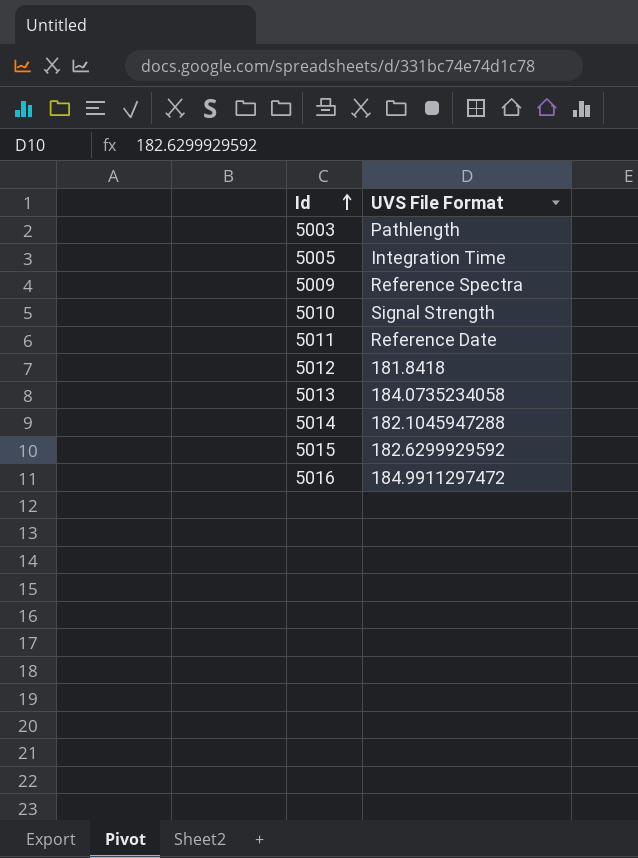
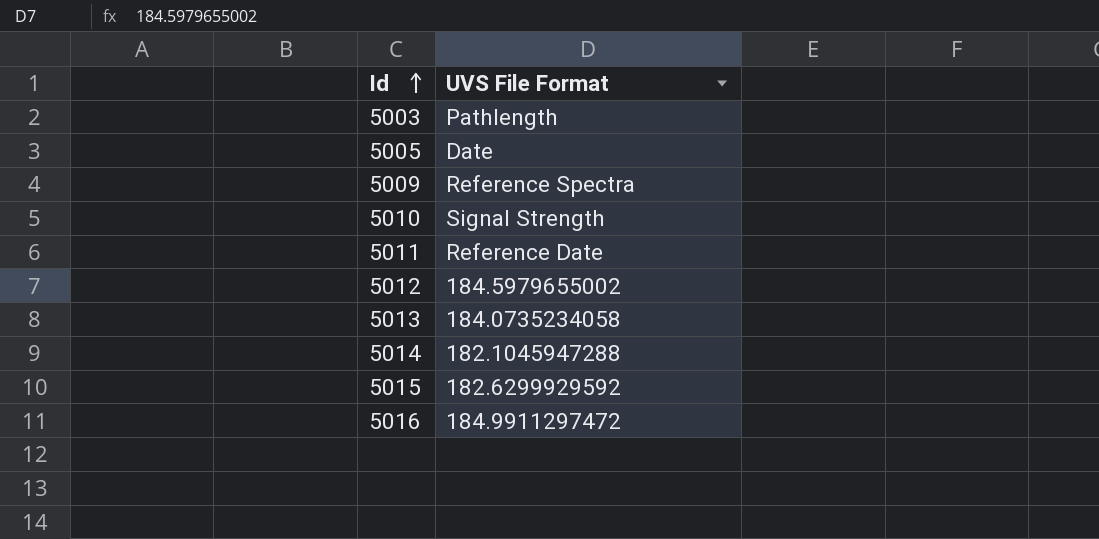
5005 | UVS File Format: Integration Time -> Date
5012 | UVS File Format: 181.8418 -> 184.5979655002

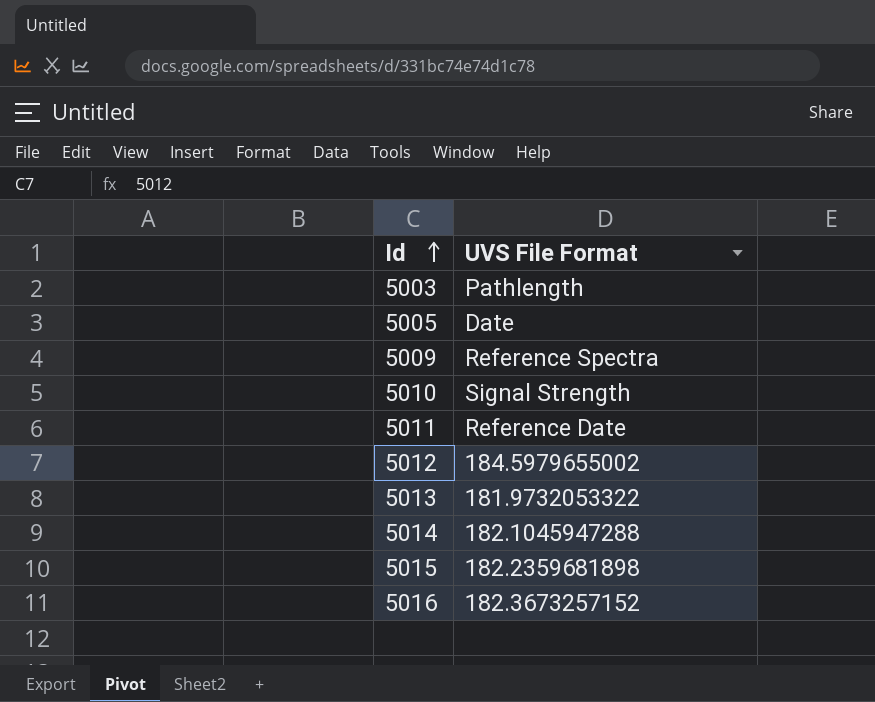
5013 | UVS File Format: 184.0735234058 -> 181.9732053322
5015 | UVS File Format: 182.6299929592 -> 182.2359681898
5016 | UVS File Format: 184.9911297472 -> 182.3673257152

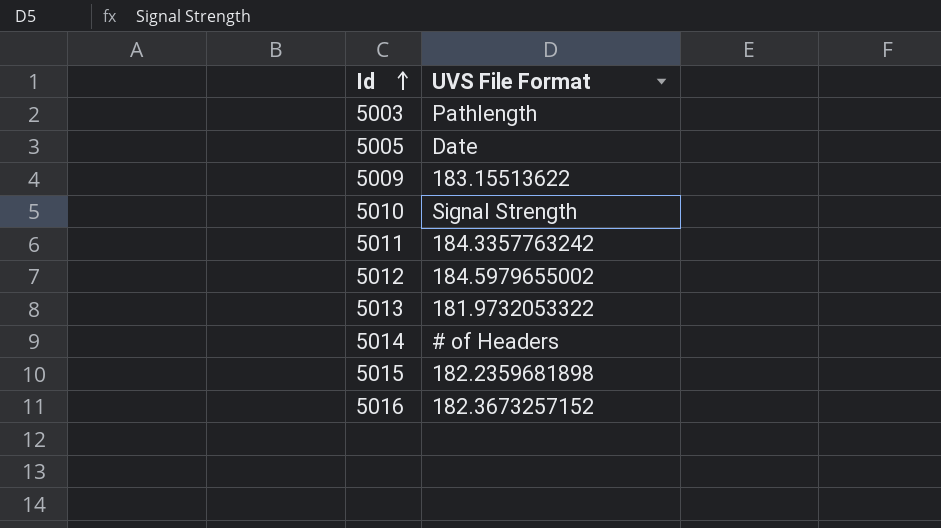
5009 | UVS File Format: Reference Spectra -> 183.15513622
5011 | UVS File Format: Reference Date -> 184.3357763242
5014 | UVS File Format: 182.1045947288 -> # of Headers

